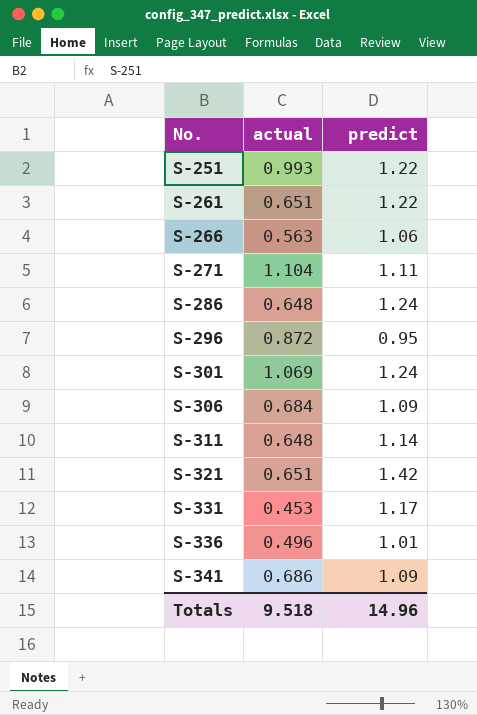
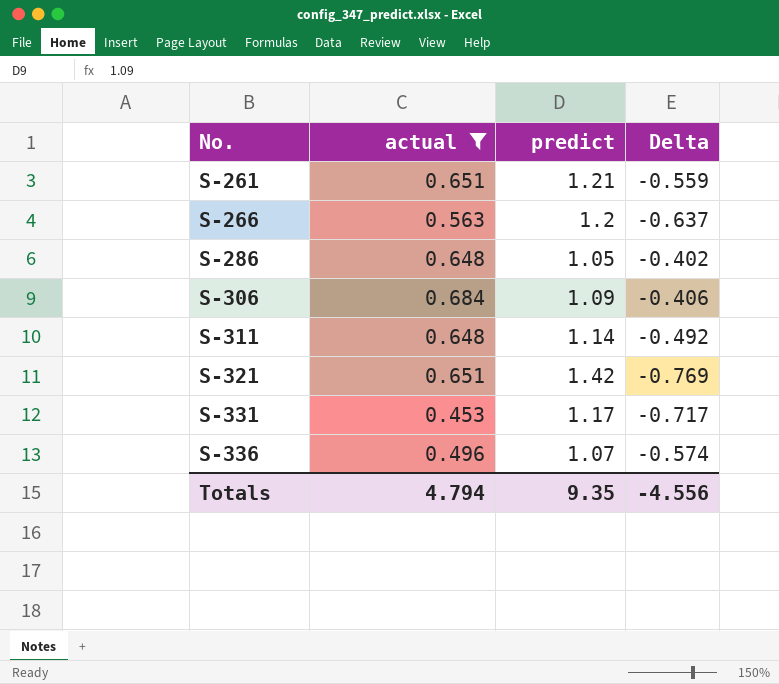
filter: none -> actual <= 0.684
column Delta | formula: none -> [actual] - [predict]
S-261 | predict: 1.22 -> 1.21
S-266 | predict: 1.06 -> 1.2
S-286 | predict: 1.24 -> 1.05
S-336 | predict: 1.01 -> 1.07
Totals | actual: 9.518 -> 4.794
Totals | predict: 14.96 -> 9.35

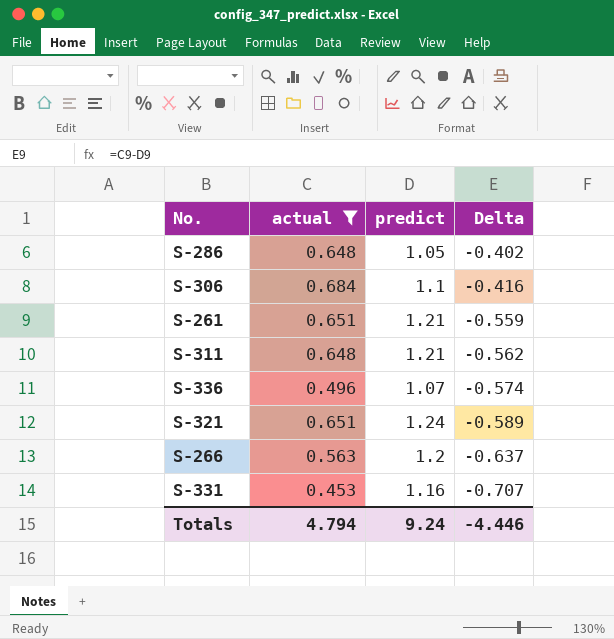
row order: No. ascending -> Delta descending
S-306 | predict: 1.09 -> 1.1
S-306 | Delta: -0.406 -> -0.416
S-311 | predict: 1.14 -> 1.21
S-311 | Delta: -0.492 -> -0.562
S-321 | predict: 1.42 -> 1.24
S-321 | Delta: -0.769 -> -0.589
S-331 | predict: 1.17 -> 1.16
S-331 | Delta: -0.717 -> -0.707
Totals | predict: 9.35 -> 9.24
Totals | Delta: -4.556 -> -4.446

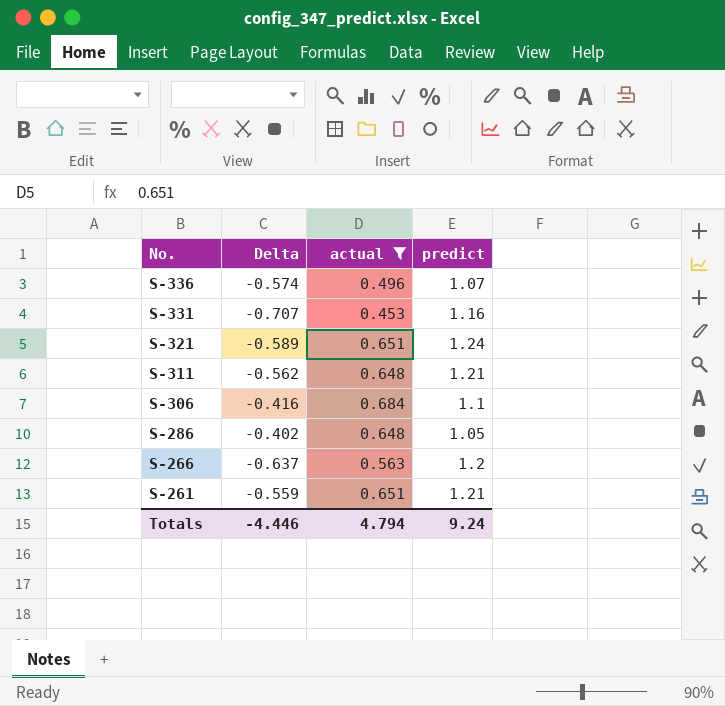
row order: Delta descending -> No. descending
column Delta | position: 4 -> 2

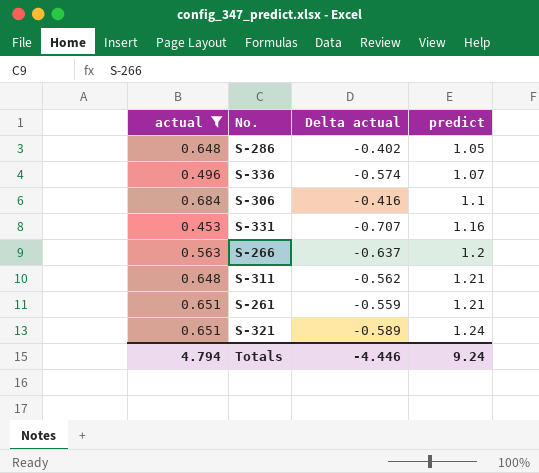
row order: No. descending -> predict ascending
column actual | position: 3 -> 1
column name: Delta -> Delta actual

